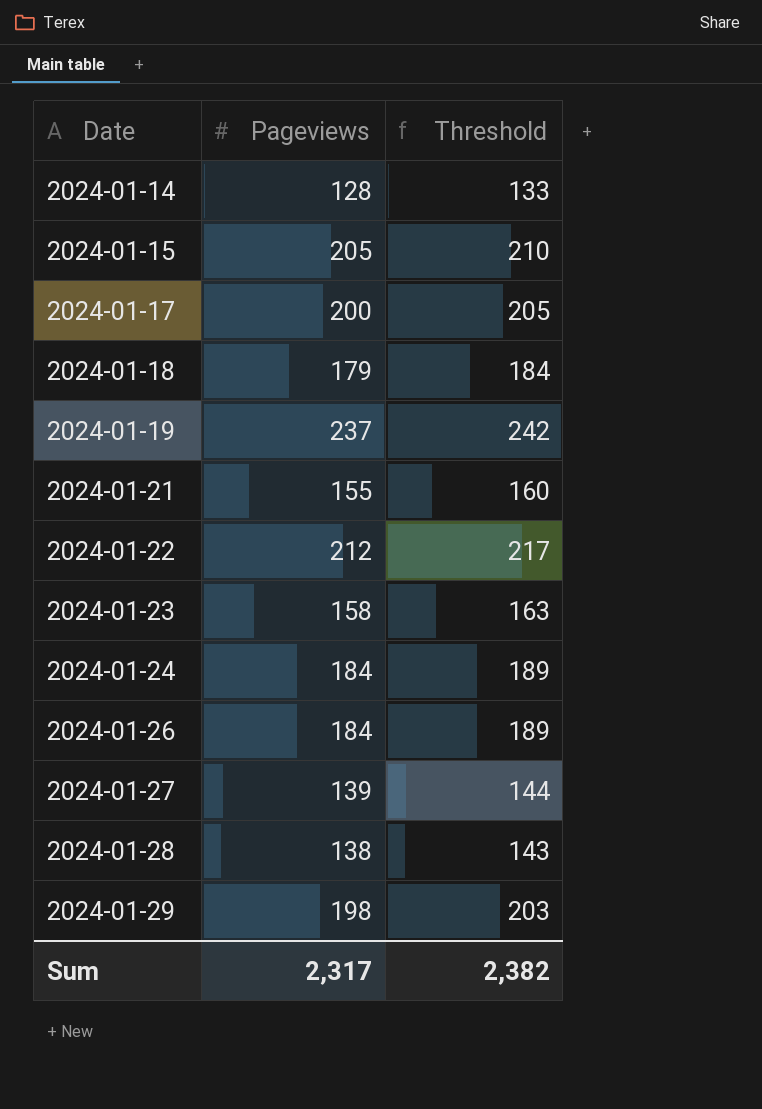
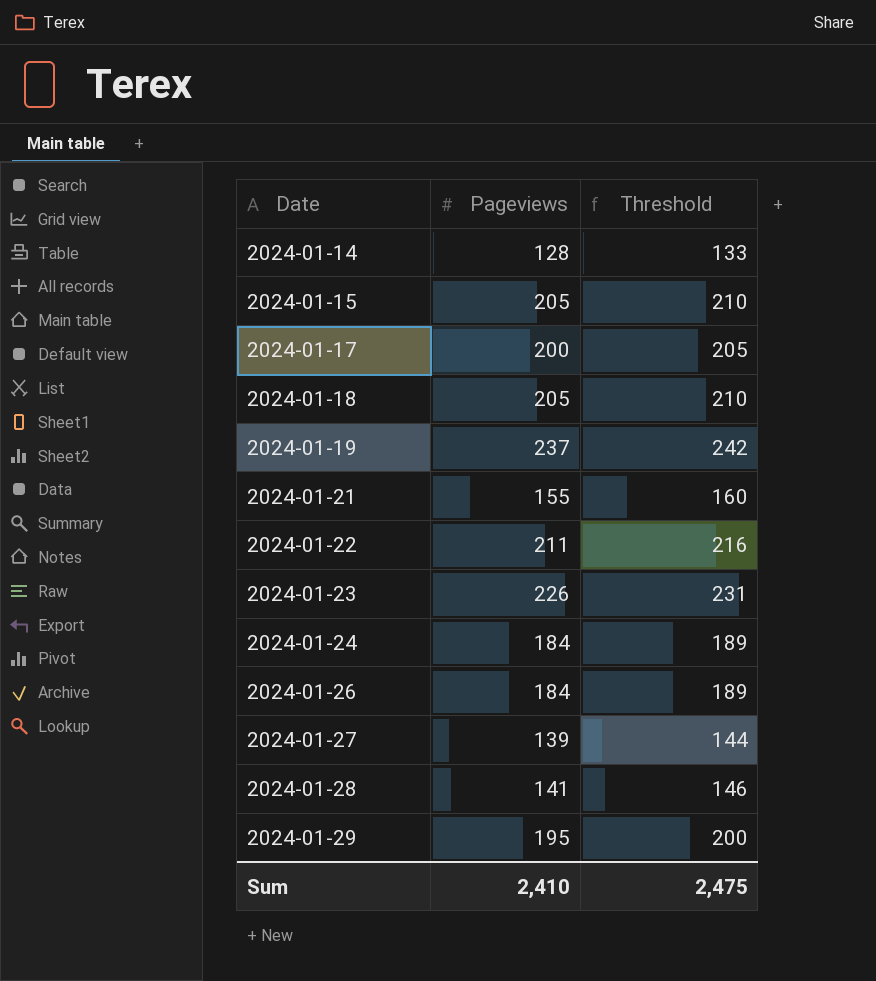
2024-01-18 | Pageviews: 179 -> 205
2024-01-18 | Threshold: 184 -> 210
2024-01-22 | Pageviews: 212 -> 211
2024-01-22 | Threshold: 217 -> 216
2024-01-23 | Pageviews: 158 -> 226
2024-01-23 | Threshold: 163 -> 231
2024-01-28 | Pageviews: 138 -> 141
2024-01-28 | Threshold: 143 -> 146
2024-01-29 | Pageviews: 198 -> 195
2024-01-29 | Threshold: 203 -> 200
Sum | Pageviews: 2,317 -> 2,410
Sum | Threshold: 2,382 -> 2,475

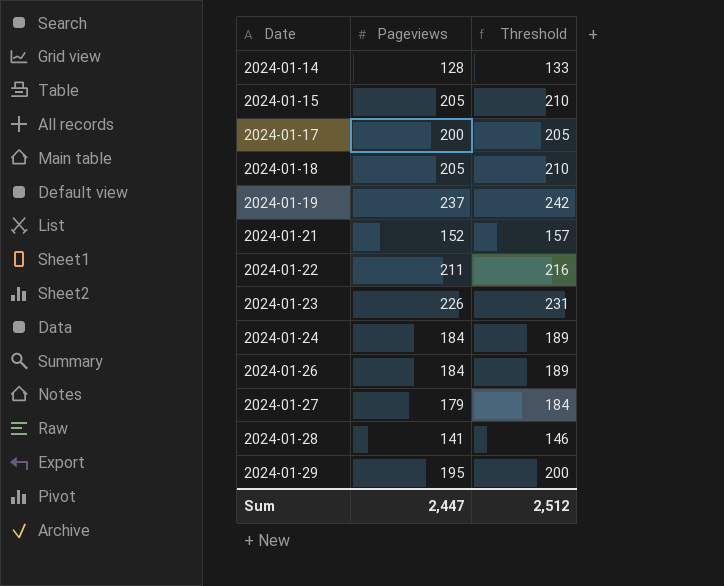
2024-01-21 | Pageviews: 155 -> 152
2024-01-21 | Threshold: 160 -> 157
2024-01-27 | Pageviews: 139 -> 179
2024-01-27 | Threshold: 144 -> 184
Sum | Pageviews: 2,410 -> 2,447
Sum | Threshold: 2,475 -> 2,512

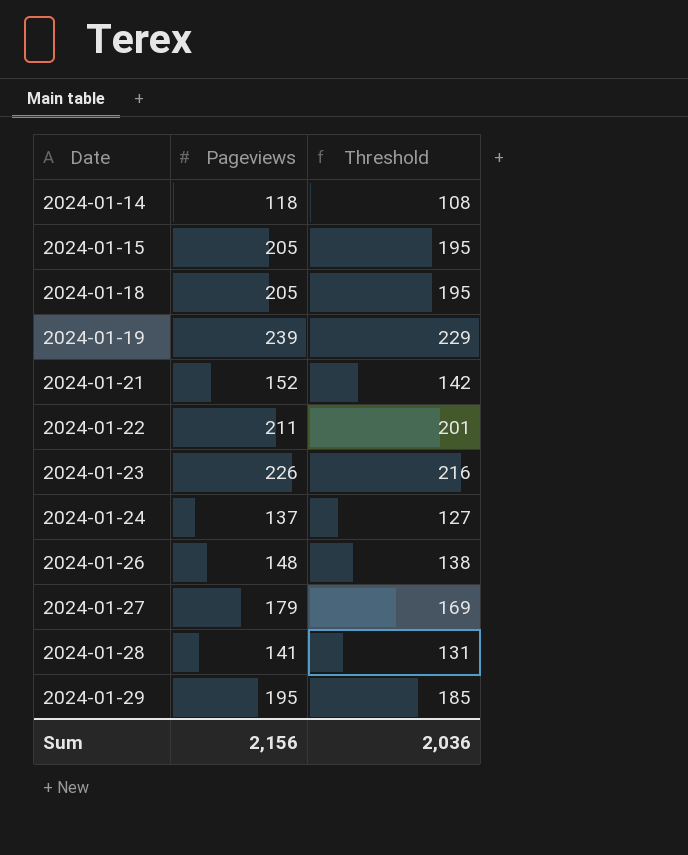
column Threshold | formula: [Pageviews] + 5 -> [Pageviews] - 10
row 2024-01-17: 200 | 205 -> none
2024-01-14 | Pageviews: 128 -> 118
2024-01-19 | Pageviews: 237 -> 239
2024-01-24 | Pageviews: 184 -> 137
2024-01-26 | Pageviews: 184 -> 148
Sum | Pageviews: 2,447 -> 2,156
Sum | Threshold: 2,512 -> 2,036

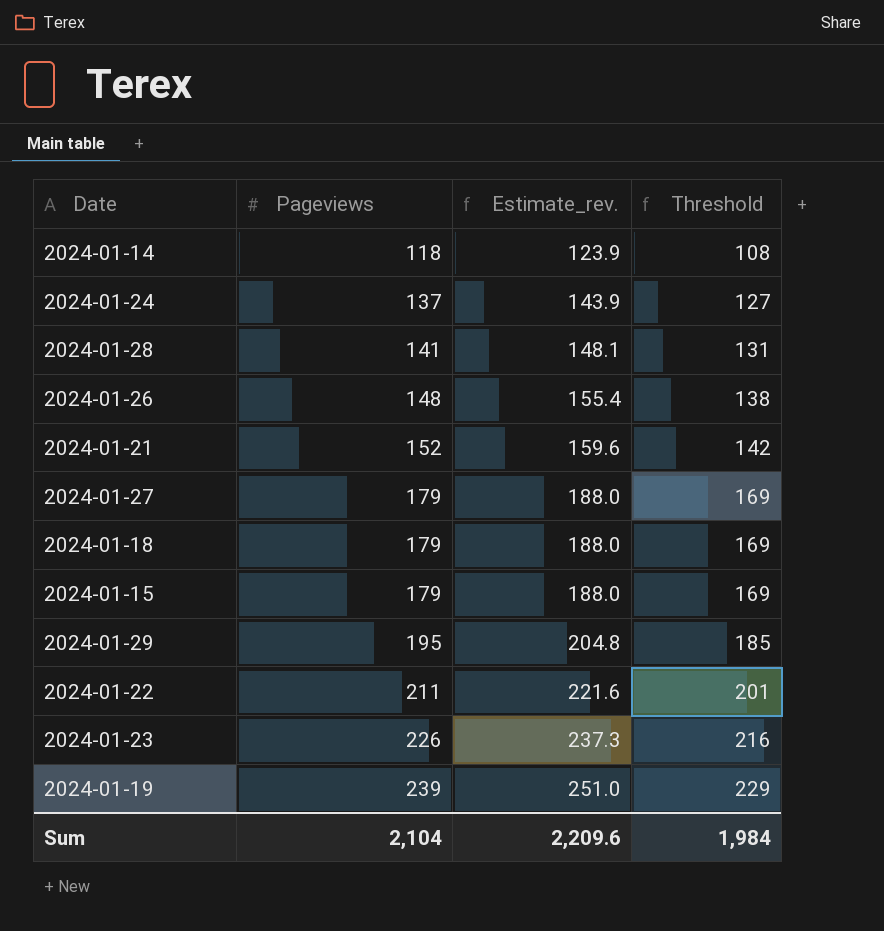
row order: Date ascending -> Pageviews ascending
column Estimate_rev. | formula: none -> [Pageviews] * 1.05
2024-01-18 | Pageviews: 205 -> 179
2024-01-18 | Threshold: 195 -> 169
2024-01-15 | Pageviews: 205 -> 179
2024-01-15 | Threshold: 195 -> 169
Sum | Pageviews: 2,156 -> 2,104
Sum | Threshold: 2,036 -> 1,984

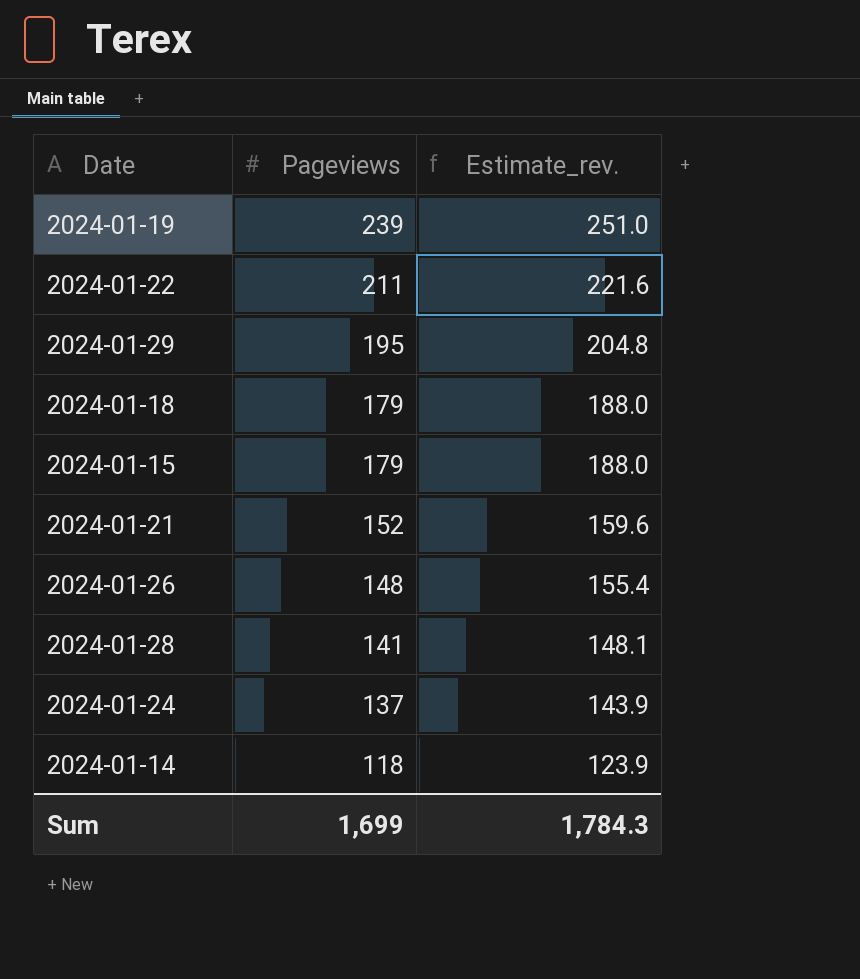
row order: Pageviews ascending -> Pageviews descending
column Threshold | formula: [Pageviews] - 10 -> none
row 2024-01-27: 179 | 188.0 | 169 -> none
row 2024-01-23: 226 | 237.3 | 216 -> none
Sum | Pageviews: 2,104 -> 1,699
Sum | Estimate_rev.: 2,209.6 -> 1,784.3

